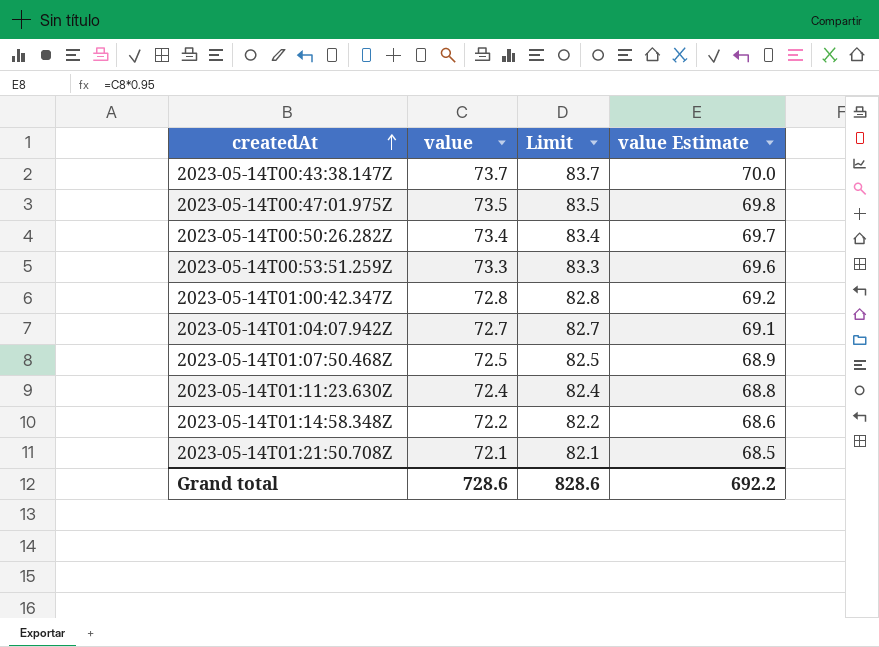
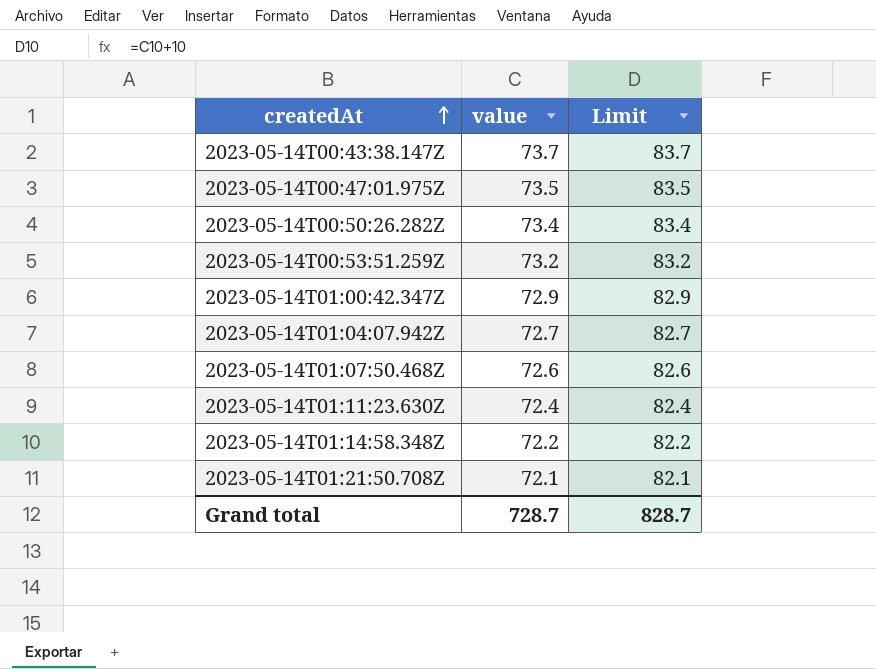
column value Estimate | formula: [value] * 0.95 -> none
2023-05-14T00:53:51.259Z | value: 73.3 -> 73.2
2023-05-14T00:53:51.259Z | Limit: 83.3 -> 83.2
2023-05-14T01:00:42.347Z | value: 72.8 -> 72.9
2023-05-14T01:00:42.347Z | Limit: 82.8 -> 82.9
2023-05-14T01:07:50.468Z | value: 72.5 -> 72.6
2023-05-14T01:07:50.468Z | Limit: 82.5 -> 82.6
Grand total | value: 728.6 -> 728.7
Grand total | Limit: 828.6 -> 828.7

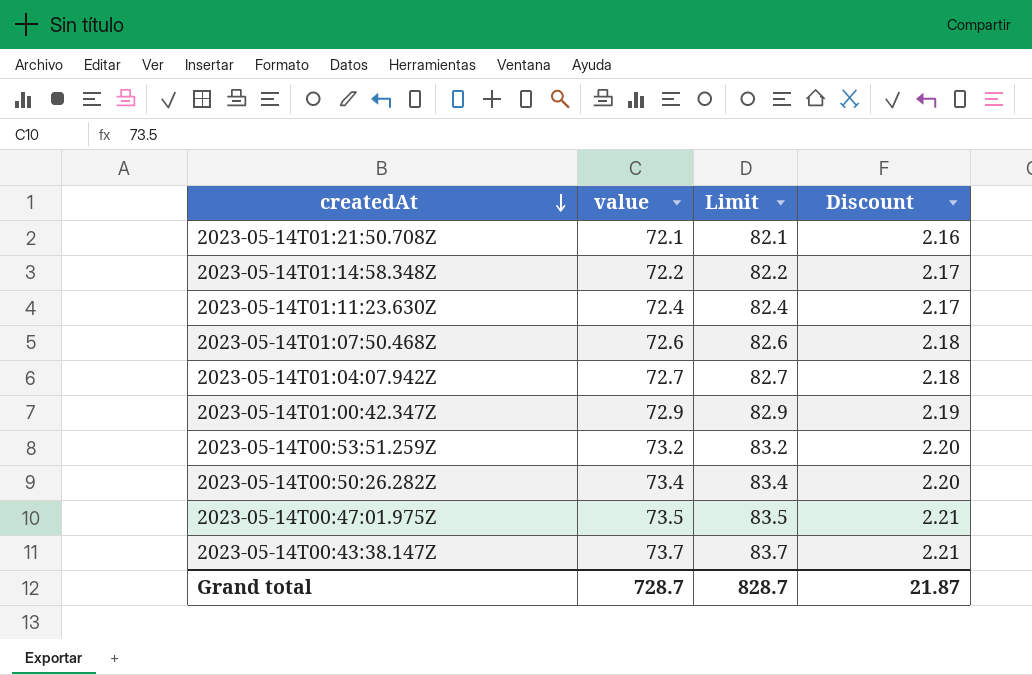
row order: createdAt ascending -> createdAt descending
column Discount | formula: none -> [value] * 0.03

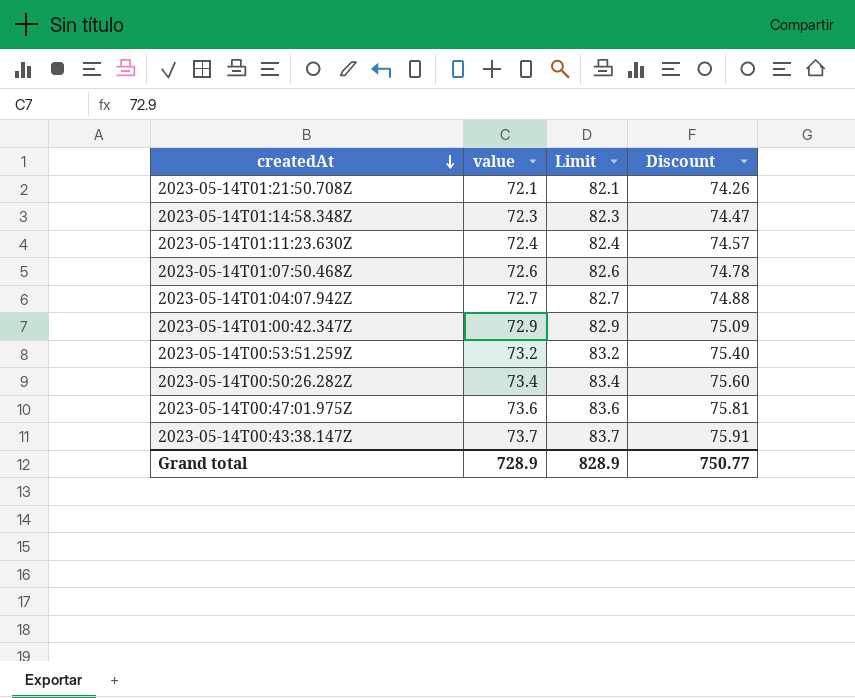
column Discount | formula: [value] * 0.03 -> [value] * 1.03
2023-05-14T01:14:58.348Z | value: 72.2 -> 72.3
2023-05-14T01:14:58.348Z | Limit: 82.2 -> 82.3
2023-05-14T00:47:01.975Z | value: 73.5 -> 73.6
2023-05-14T00:47:01.975Z | Limit: 83.5 -> 83.6
Grand total | value: 728.7 -> 728.9
Grand total | Limit: 828.7 -> 828.9
Grand total | Discount: 21.87 -> 750.77

